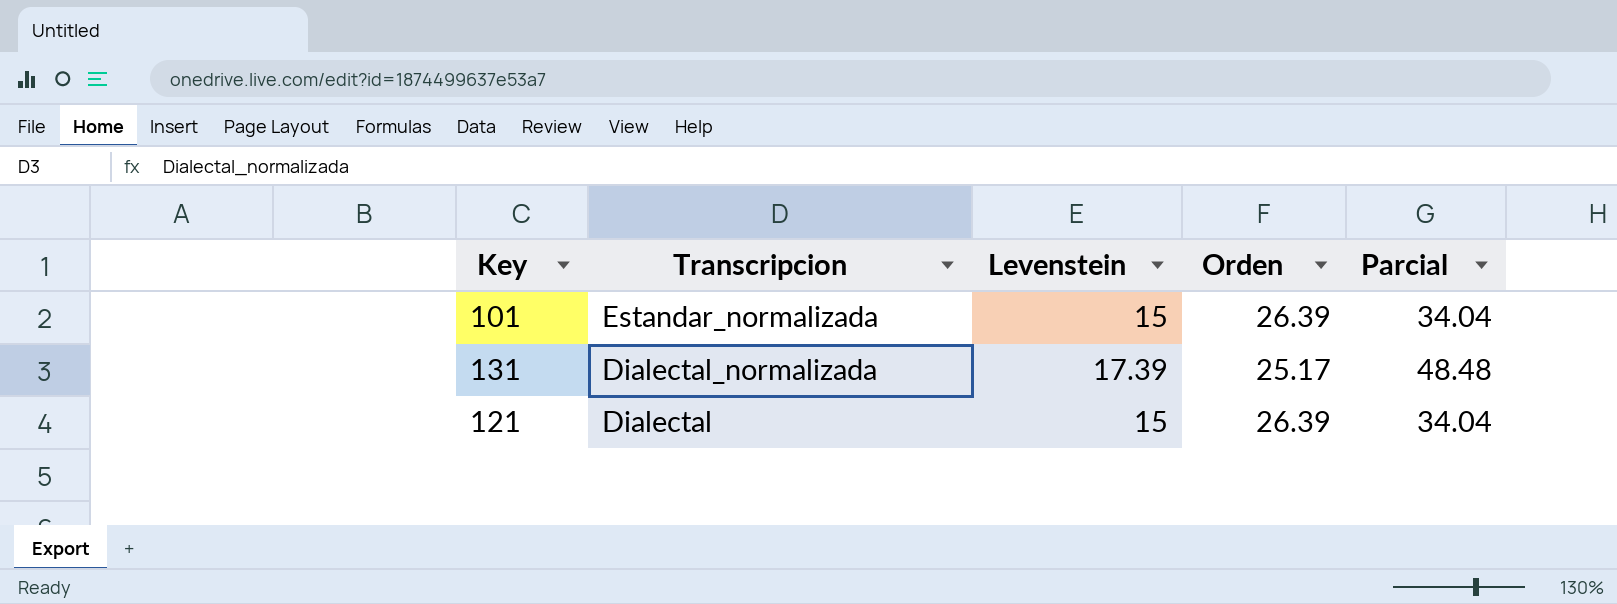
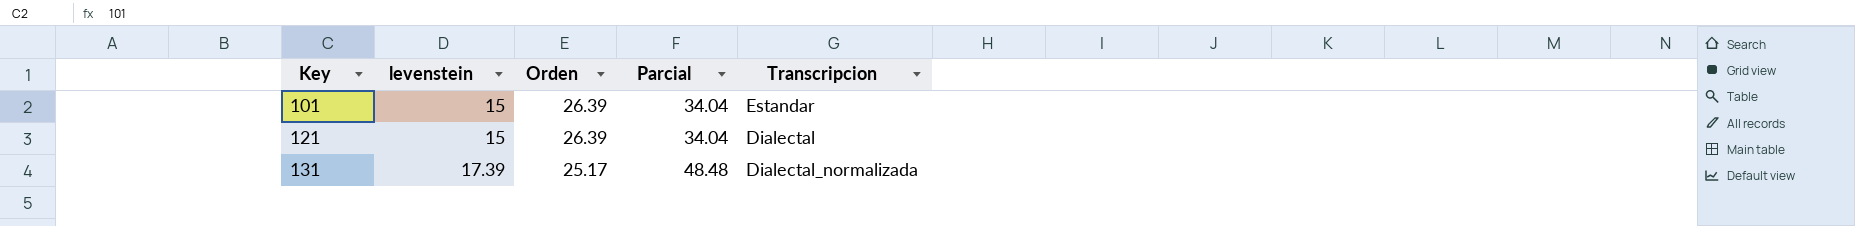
row order: Transcripcion descending -> Key ascending
column name: Levenstein -> levenstein
column Transcripcion | position: 2 -> 5
101 | Transcripcion: Estandar_normalizada -> Estandar

